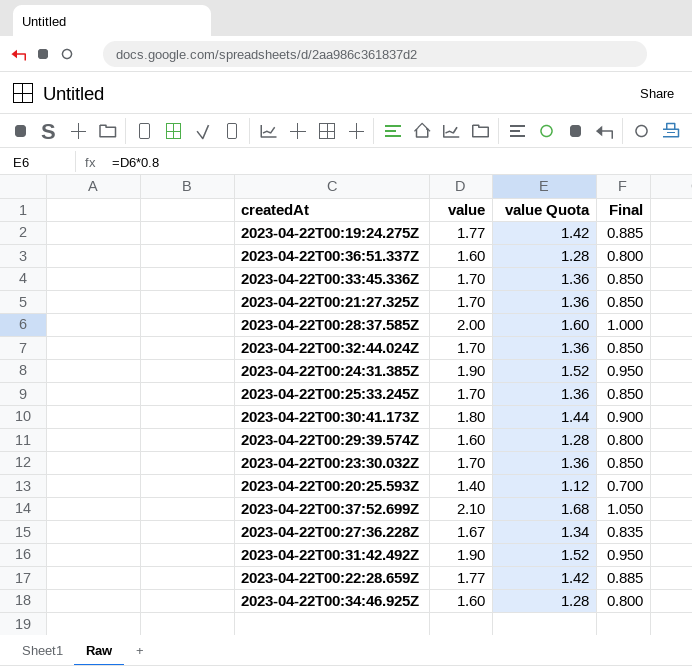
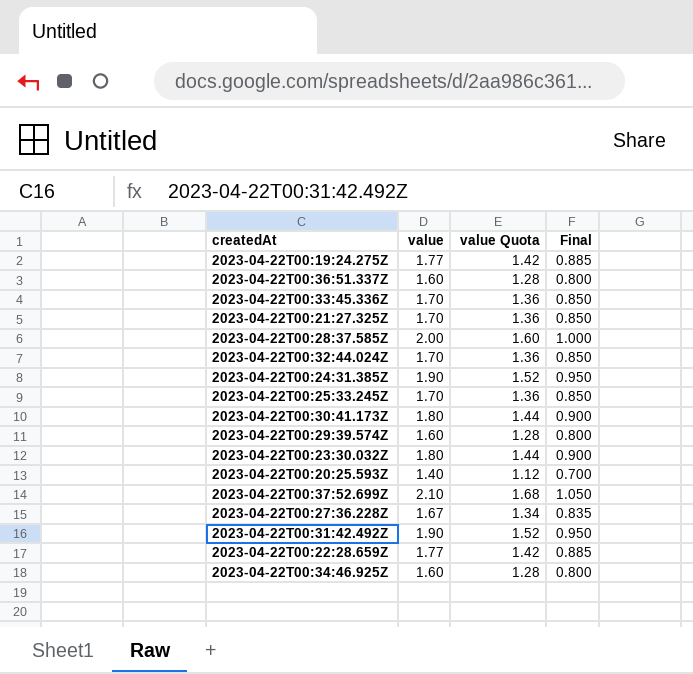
2023-04-22T00:23:30.032Z | value: 1.70 -> 1.80
2023-04-22T00:23:30.032Z | value Quota: 1.36 -> 1.44
2023-04-22T00:23:30.032Z | Final: 0.850 -> 0.900

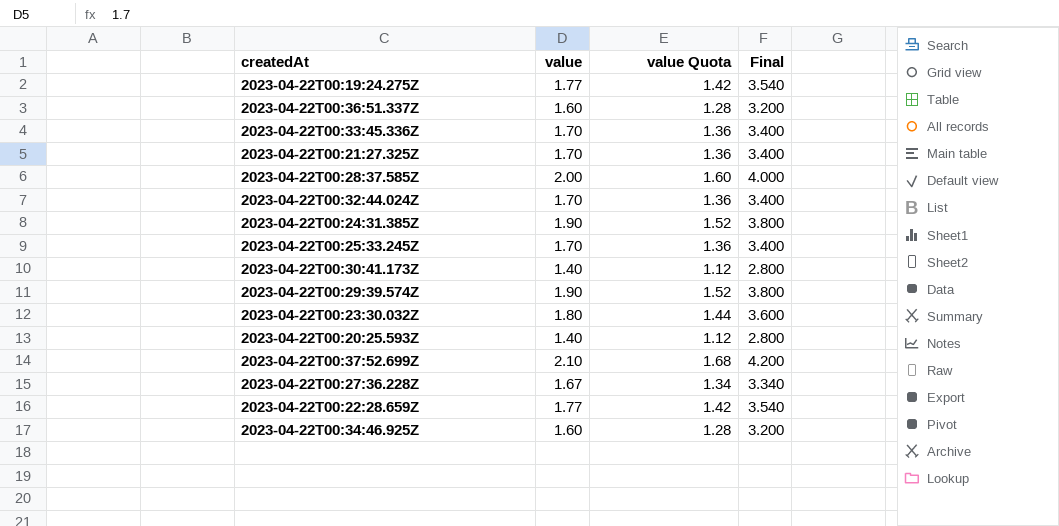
column Final | formula: [value] * 0.5 -> [value] * 2
row 2023-04-22T00:31:42.492Z: 1.90 | 1.52 | 0.950 -> none
2023-04-22T00:30:41.173Z | value: 1.80 -> 1.40
2023-04-22T00:30:41.173Z | value Quota: 1.44 -> 1.12
2023-04-22T00:29:39.574Z | value: 1.60 -> 1.90
2023-04-22T00:29:39.574Z | value Quota: 1.28 -> 1.52

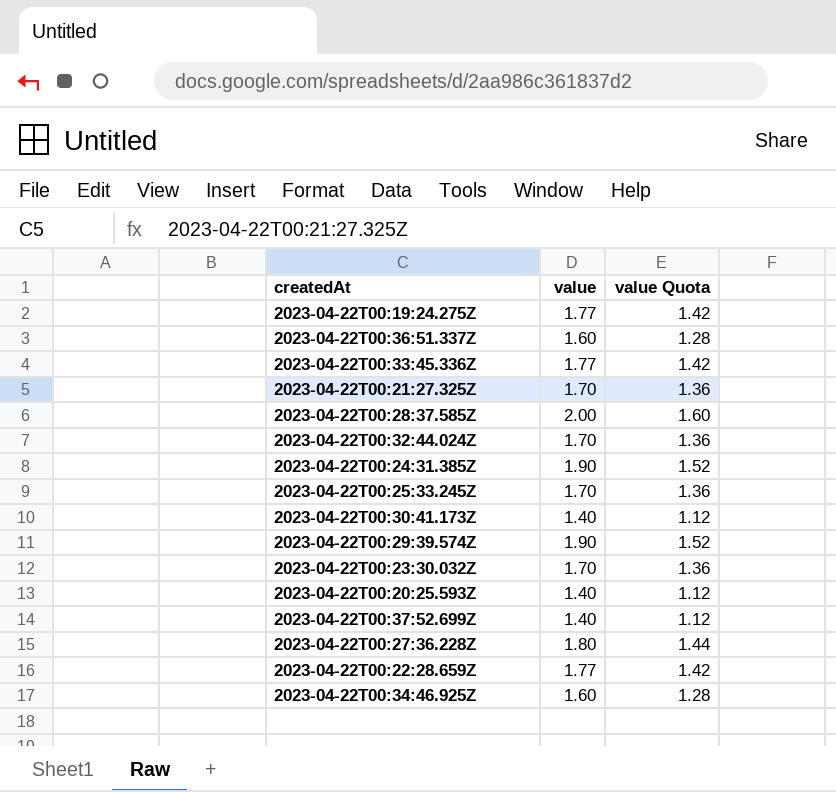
column Final | formula: [value] * 2 -> none
2023-04-22T00:33:45.336Z | value: 1.70 -> 1.77
2023-04-22T00:33:45.336Z | value Quota: 1.36 -> 1.42
2023-04-22T00:23:30.032Z | value: 1.80 -> 1.70
2023-04-22T00:23:30.032Z | value Quota: 1.44 -> 1.36
2023-04-22T00:37:52.699Z | value: 2.10 -> 1.40
2023-04-22T00:37:52.699Z | value Quota: 1.68 -> 1.12
2023-04-22T00:27:36.228Z | value: 1.67 -> 1.80
2023-04-22T00:27:36.228Z | value Quota: 1.34 -> 1.44

